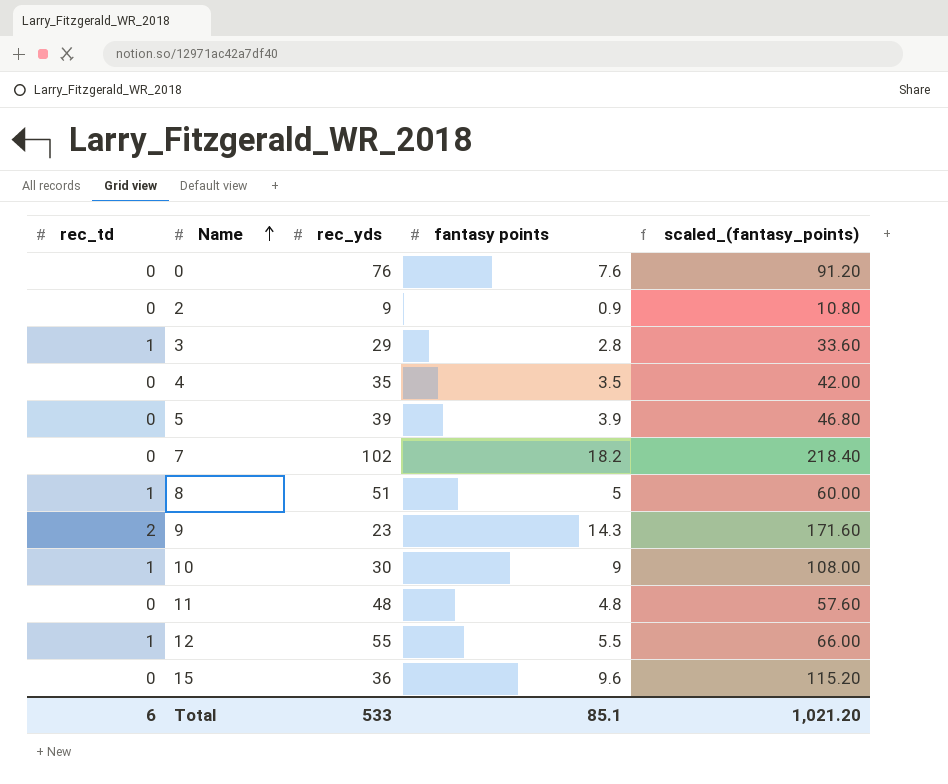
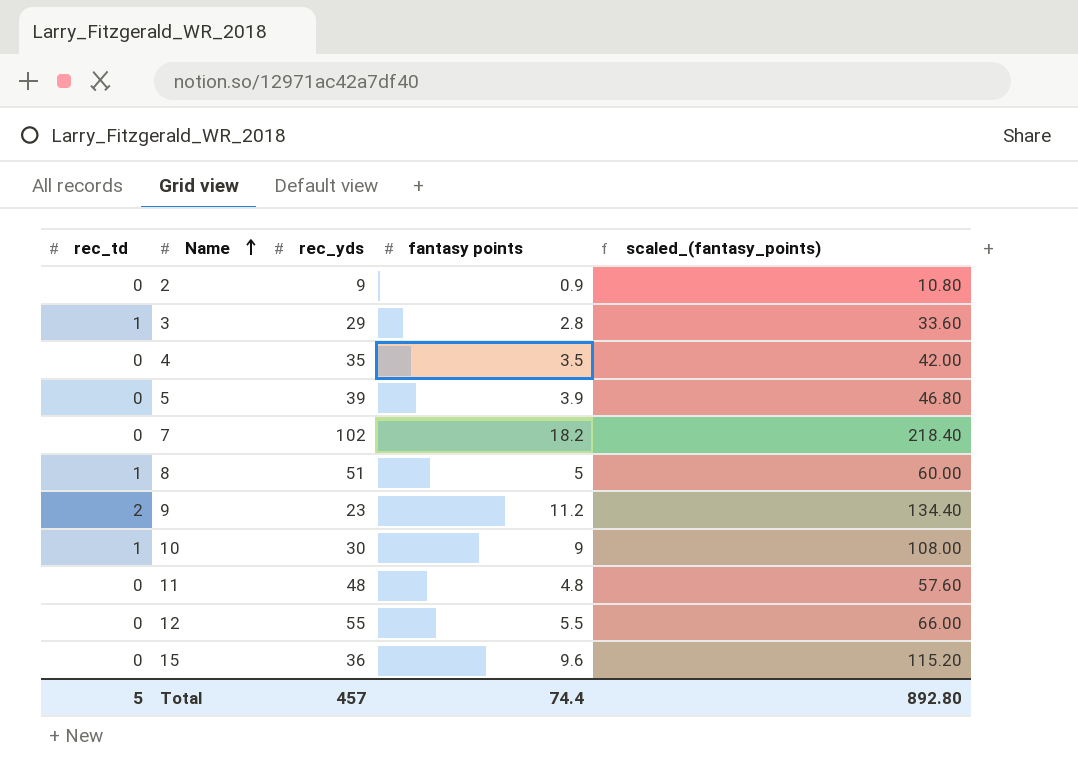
row 0: 0 | 76 | 7.6 | 91.20 -> none
9 | fantasy points: 14.3 -> 11.2
9 | scaled_(fantasy_points): 171.60 -> 134.40
12 | rec_td: 1 -> 0
Total | rec_td: 6 -> 5
Total | rec_yds: 533 -> 457
Total | fantasy points: 85.1 -> 74.4
Total | scaled_(fantasy_points): 1,021.20 -> 892.80

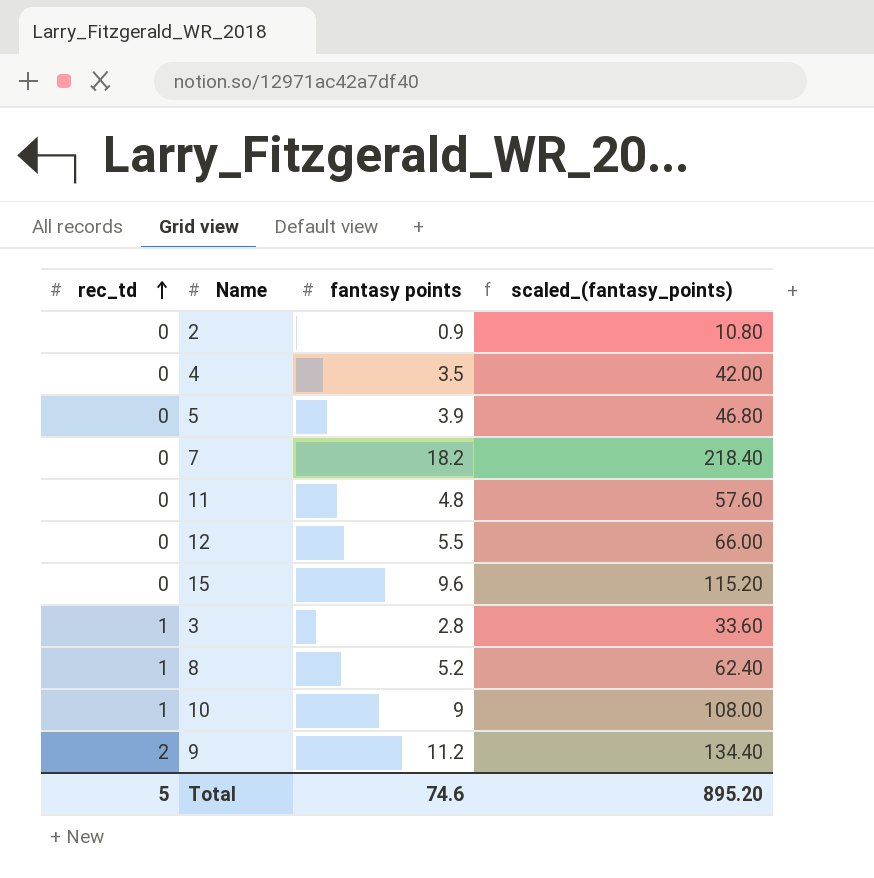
row order: Name ascending -> rec_td ascending
column rec_yds | position: 3 -> none
8 | fantasy points: 5 -> 5.2
8 | scaled_(fantasy_points): 60.00 -> 62.40
Total | fantasy points: 74.4 -> 74.6
Total | scaled_(fantasy_points): 892.80 -> 895.20

